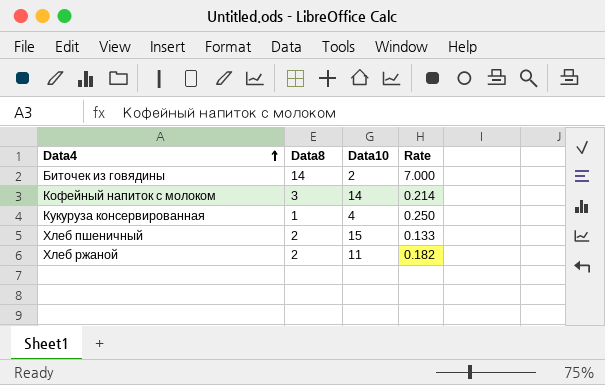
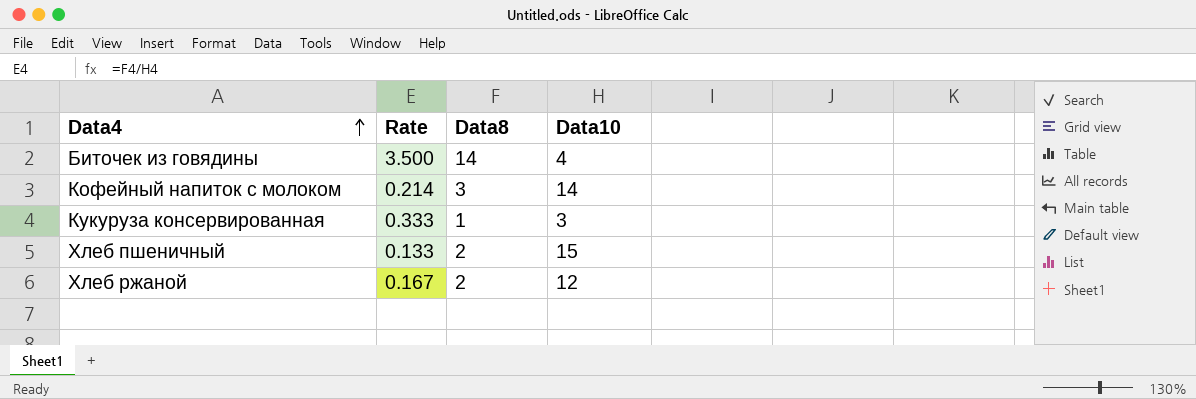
column Rate | position: 4 -> 2
Биточек из говядины | Rate: 7.000 -> 3.500
Биточек из говядины | Data10: 2 -> 4
Кукуруза консервированная | Rate: 0.250 -> 0.333
Кукуруза консервированная | Data10: 4 -> 3
Хлеб ржаной | Rate: 0.182 -> 0.167
Хлеб ржаной | Data10: 11 -> 12

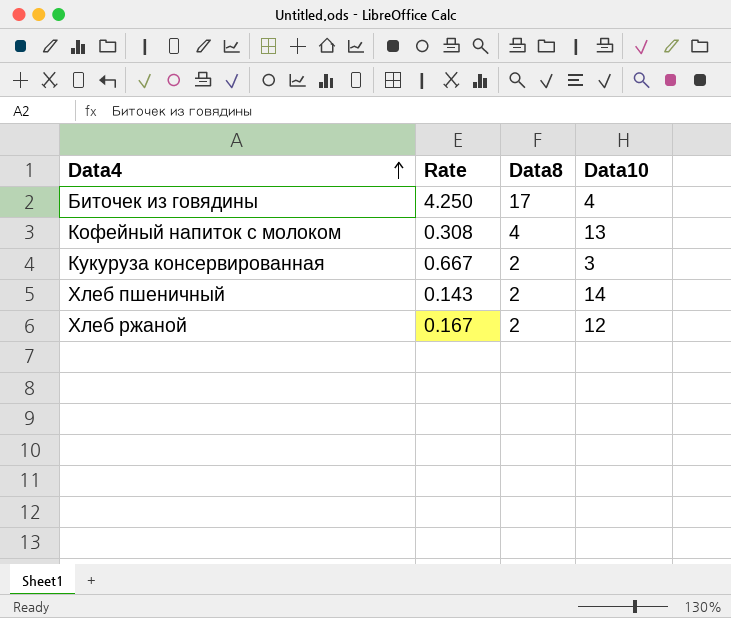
Биточек из говядины | Rate: 3.500 -> 4.250
Биточек из говядины | Data8: 14 -> 17
Кофейный напиток с молоком | Rate: 0.214 -> 0.308
Кофейный напиток с молоком | Data8: 3 -> 4
Кофейный напиток с молоком | Data10: 14 -> 13
Кукуруза консервированная | Rate: 0.333 -> 0.667
Кукуруза консервированная | Data8: 1 -> 2
Хлеб пшеничный | Rate: 0.133 -> 0.143
Хлеб пшеничный | Data10: 15 -> 14

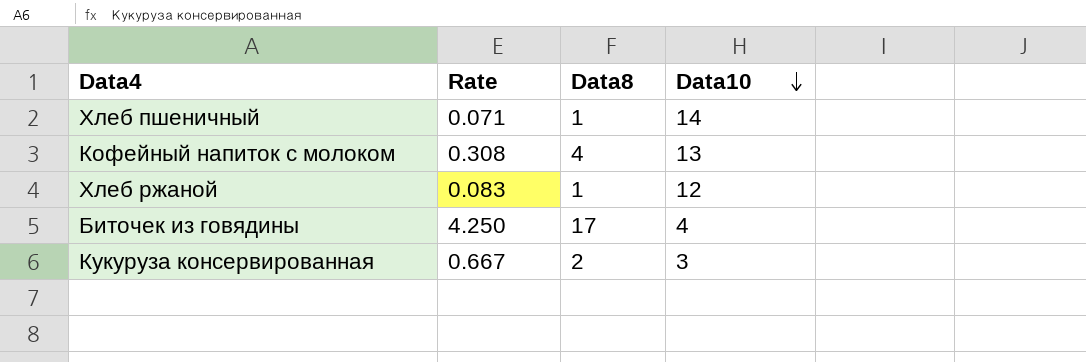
row order: Data4 ascending -> Data10 descending
Хлеб пшеничный | Rate: 0.143 -> 0.071
Хлеб пшеничный | Data8: 2 -> 1
Хлеб ржаной | Rate: 0.167 -> 0.083
Хлеб ржаной | Data8: 2 -> 1

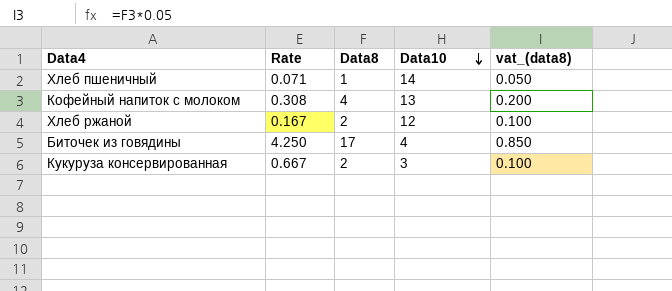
column vat_(data8) | formula: none -> [Data8] * 0.05
Хлеб ржаной | Rate: 0.083 -> 0.167
Хлеб ржаной | Data8: 1 -> 2

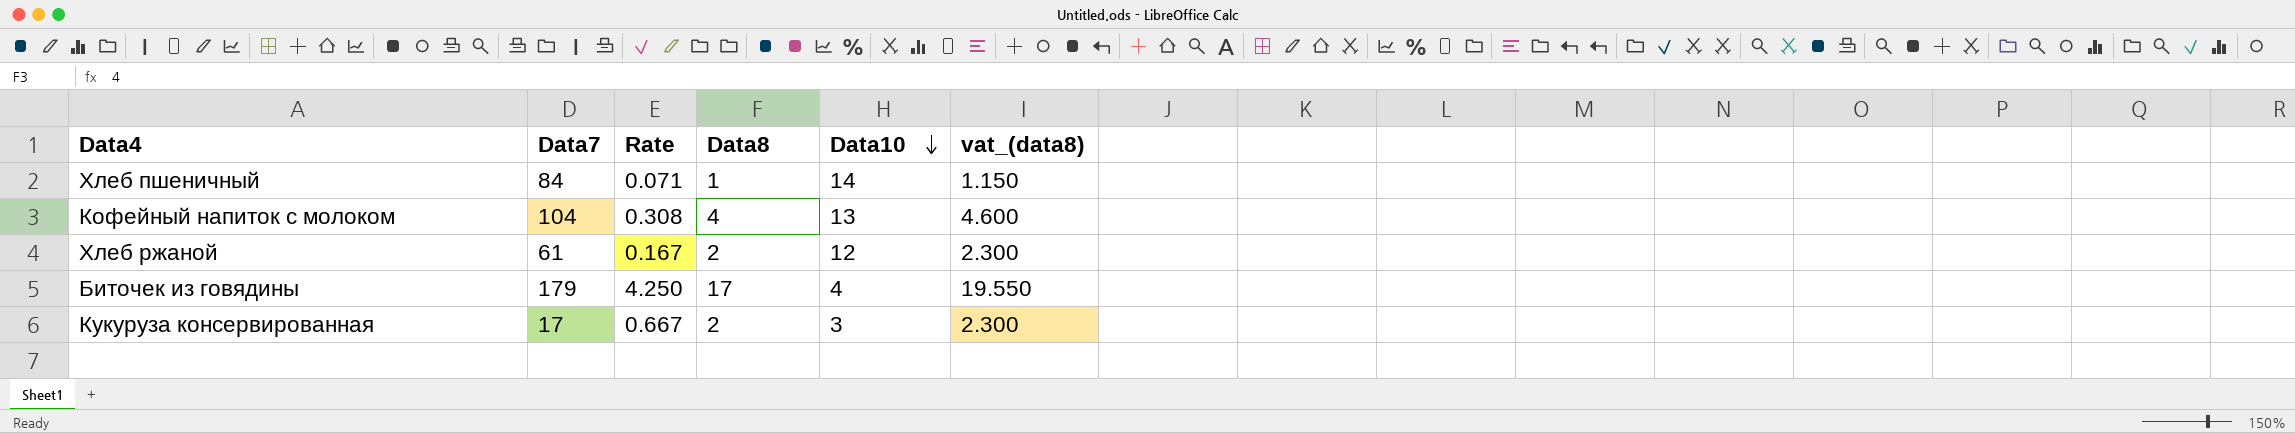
column Data7 | position: none -> 2
column vat_(data8) | formula: [Data8] * 0.05 -> [Data8] * 1.15

